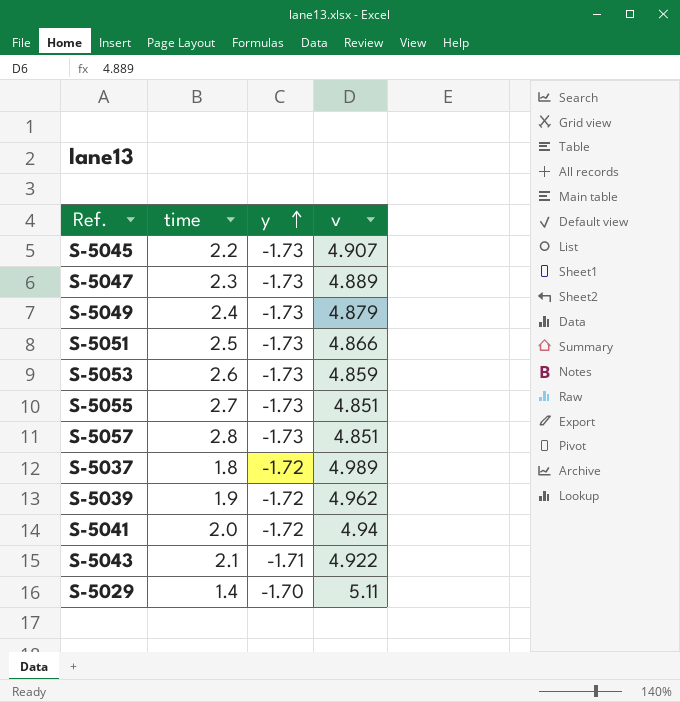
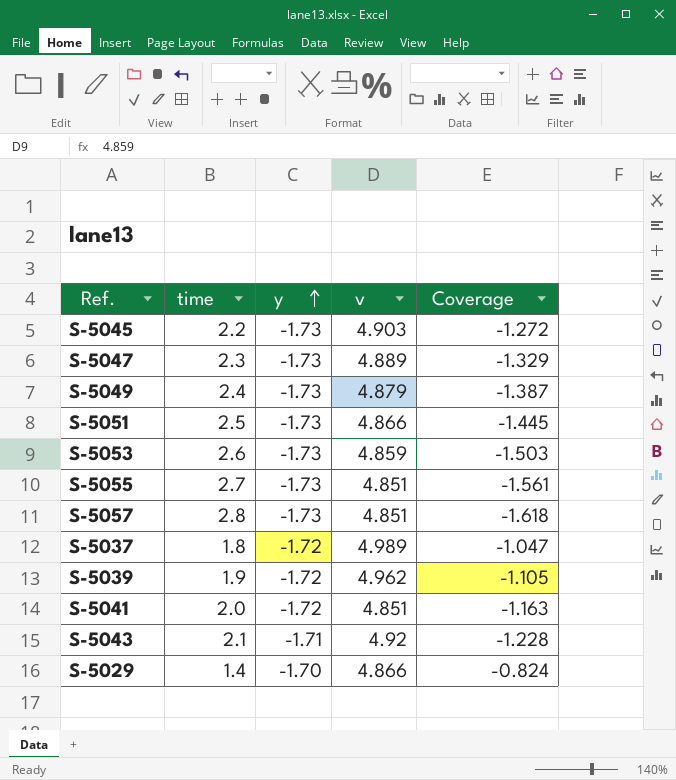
column Coverage | formula: none -> [time] / [y]
S-5045 | v: 4.907 -> 4.903
S-5041 | v: 4.94 -> 4.851
S-5043 | v: 4.922 -> 4.92
S-5029 | v: 5.11 -> 4.866

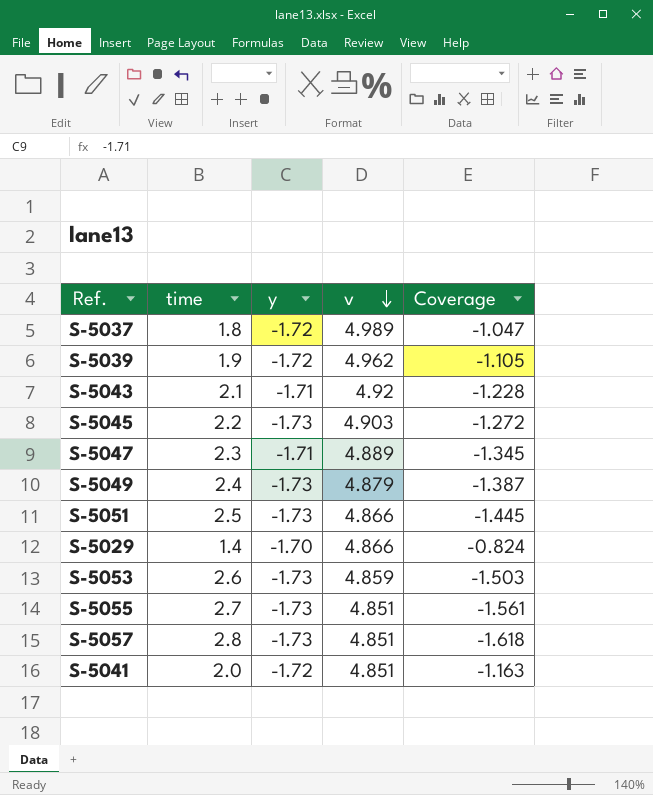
row order: y ascending -> v descending
S-5047 | y: -1.73 -> -1.71
S-5047 | Coverage: -1.329 -> -1.345

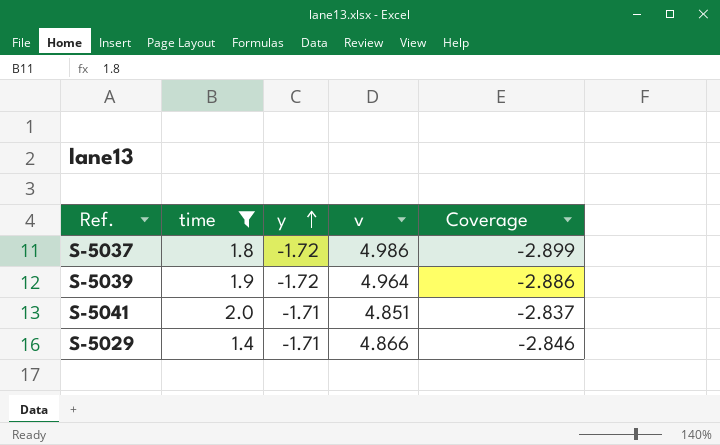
filter: none -> time <= 2.0
row order: v descending -> y ascending
column Coverage | formula: [time] / [y] -> [v] / [y]
S-5037 | v: 4.989 -> 4.986
S-5039 | v: 4.962 -> 4.964
S-5041 | y: -1.72 -> -1.71
S-5029 | y: -1.70 -> -1.71

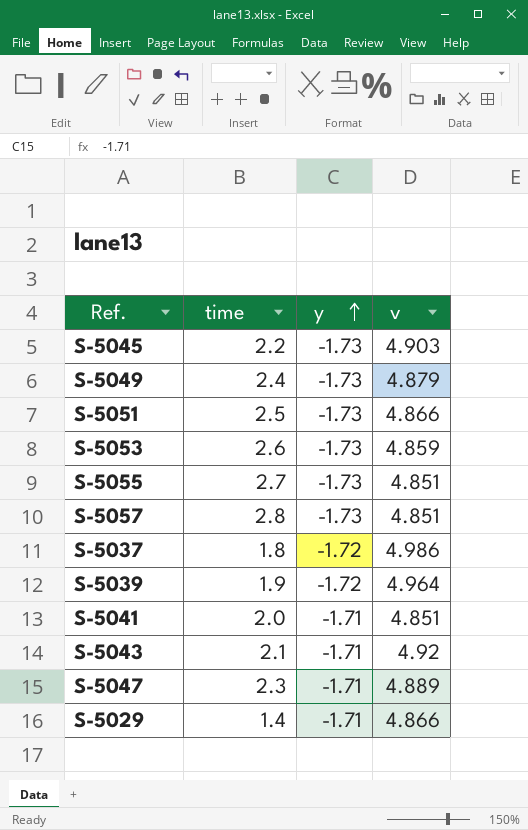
filter: time <= 2.0 -> none
column Coverage | formula: [v] / [y] -> none

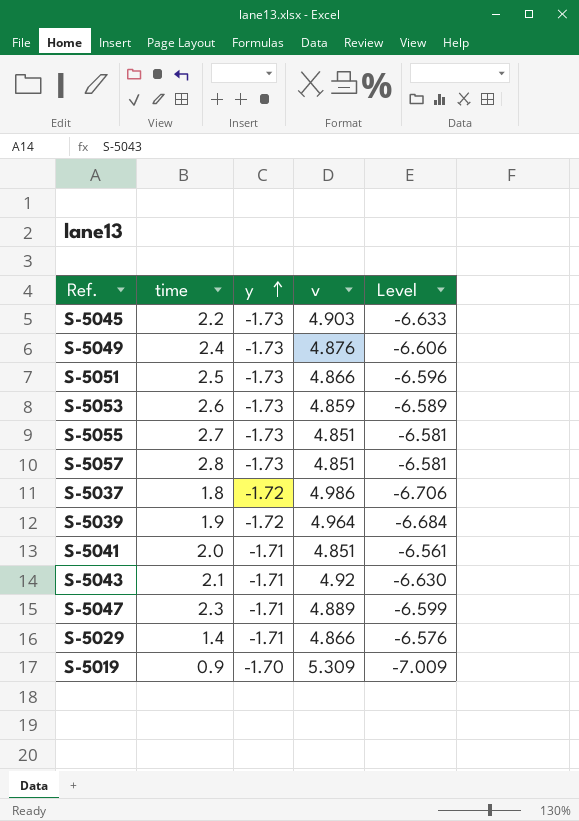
column Level | formula: none -> [y] - [v]
S-5049 | v: 4.879 -> 4.876
row S-5019: none -> 0.9 | -1.70 | 5.309 | -7.009

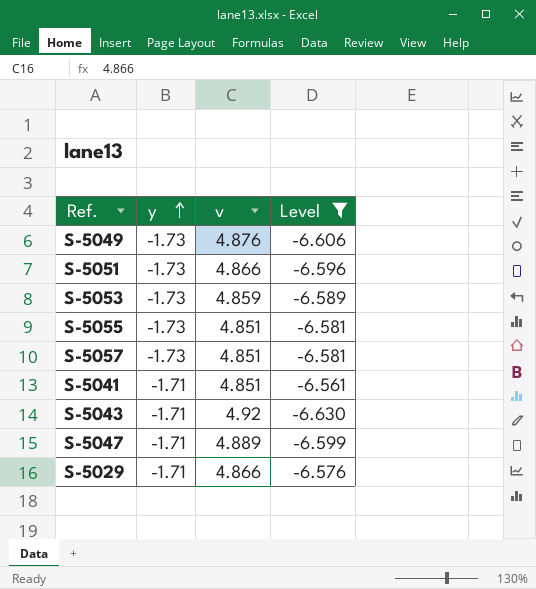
filter: none -> Level >= -6.630
column time | position: 2 -> none

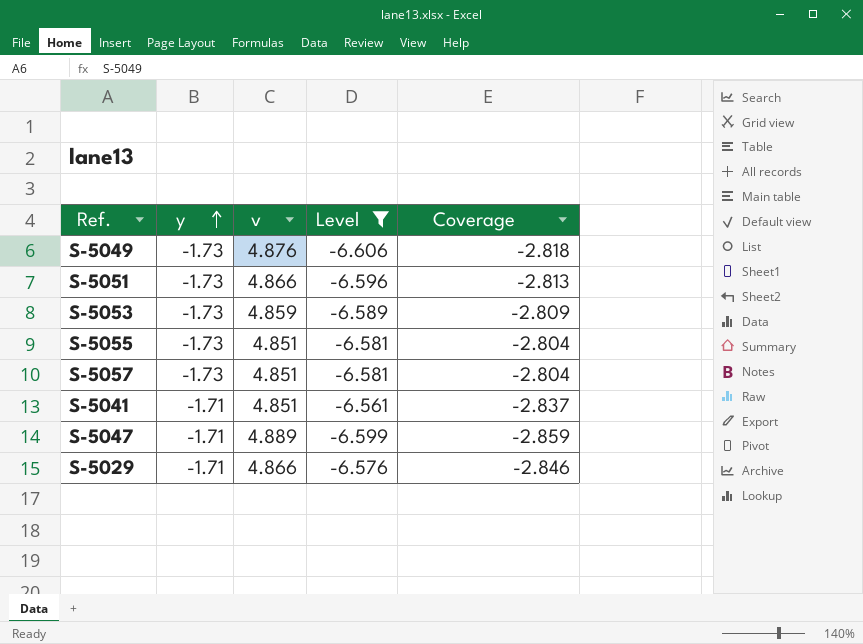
column Coverage | formula: none -> [v] / [y]
row S-5043: -1.71 | 4.92 | -6.630 -> none

